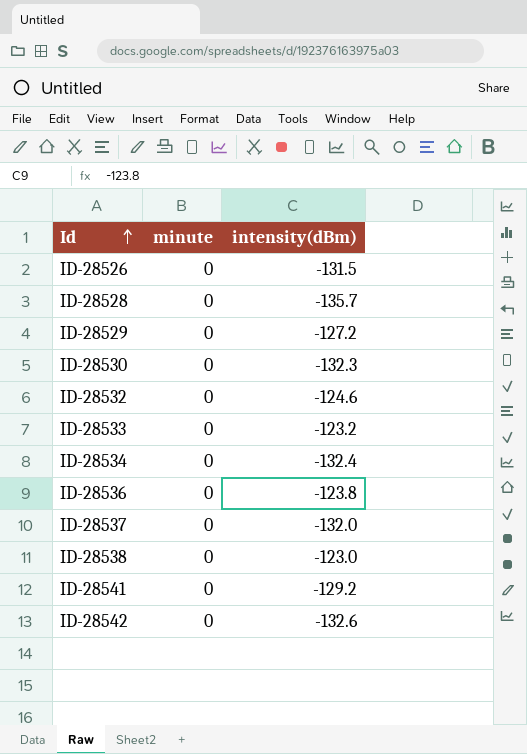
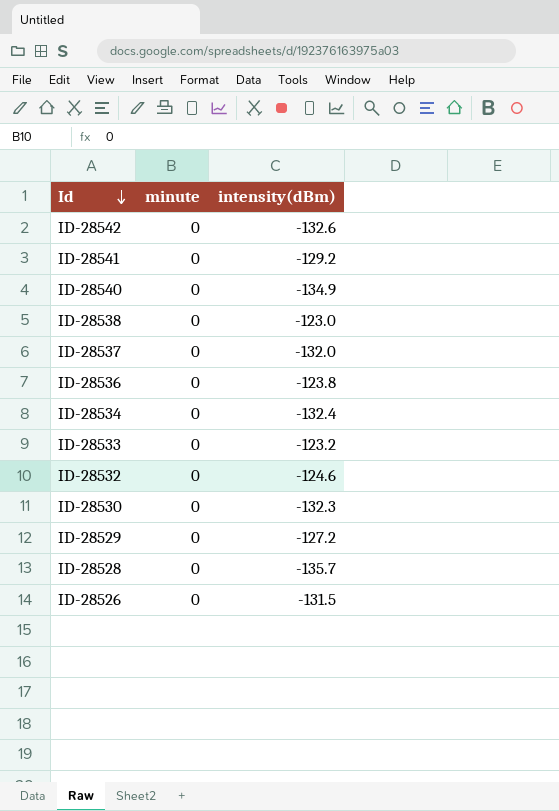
row order: Id ascending -> Id descending
row ID-28540: none -> 0 | -134.9

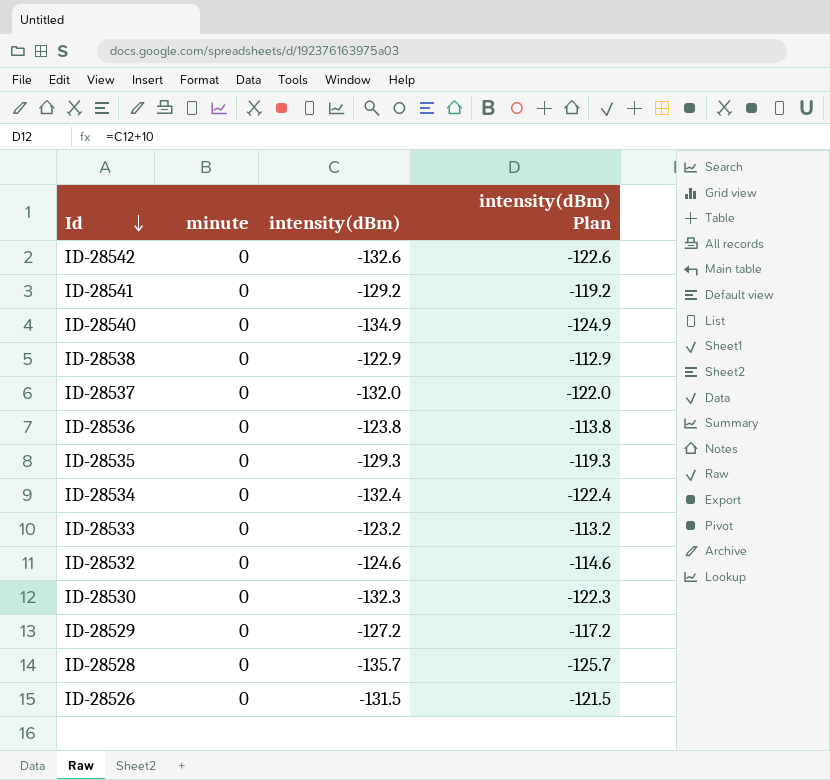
column intensity(dBm) Plan | formula: none -> [intensity(dBm)] + 10
ID-28538 | intensity(dBm): -123.0 -> -122.9
row ID-28535: none -> 0 | -129.3 | -119.3

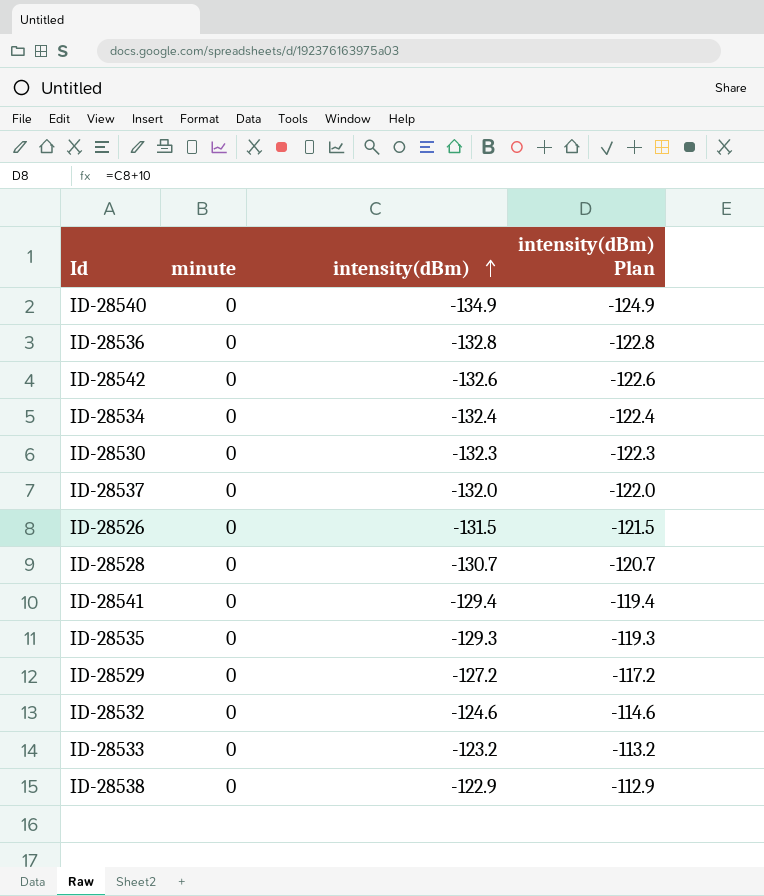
row order: Id descending -> intensity(dBm) ascending
ID-28536 | intensity(dBm): -123.8 -> -132.8
ID-28536 | intensity(dBm) Plan: -113.8 -> -122.8
ID-28528 | intensity(dBm): -135.7 -> -130.7
ID-28528 | intensity(dBm) Plan: -125.7 -> -120.7
ID-28541 | intensity(dBm): -129.2 -> -129.4
ID-28541 | intensity(dBm) Plan: -119.2 -> -119.4

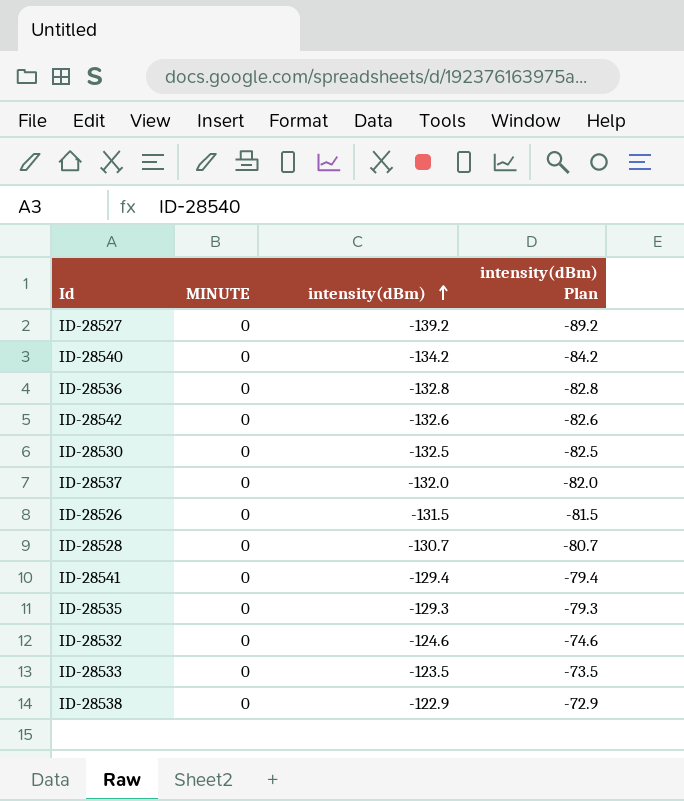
column name: minute -> MINUTE
column intensity(dBm) Plan | formula: [intensity(dBm)] + 10 -> [intensity(dBm)] + 50
row ID-28534: 0 | -132.4 | -122.4 -> none
row ID-28529: 0 | -127.2 | -117.2 -> none
row ID-28527: none -> 0 | -139.2 | -89.2
ID-28540 | intensity(dBm): -134.9 -> -134.2
ID-28530 | intensity(dBm): -132.3 -> -132.5
ID-28533 | intensity(dBm): -123.2 -> -123.5

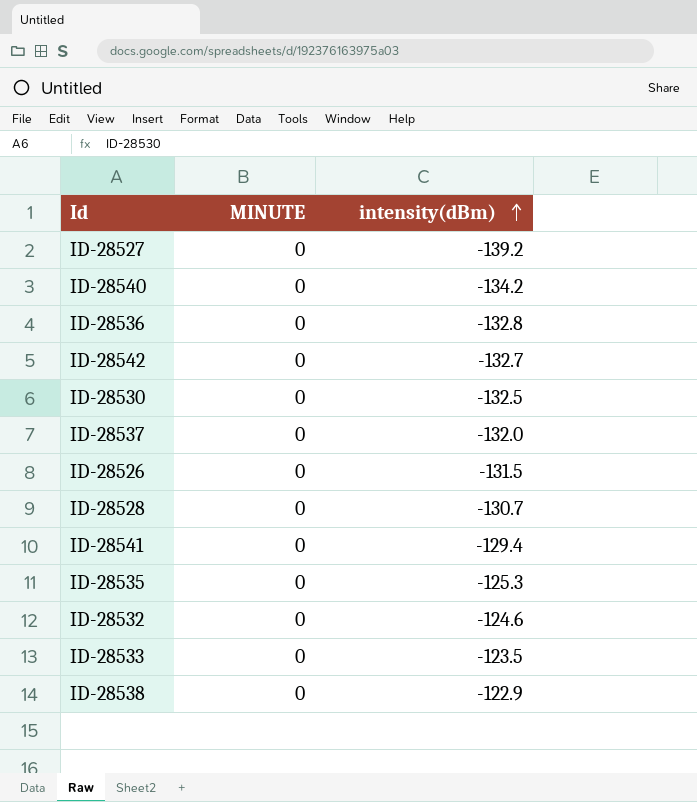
column intensity(dBm) Plan | formula: [intensity(dBm)] + 50 -> none
ID-28542 | intensity(dBm): -132.6 -> -132.7
ID-28535 | intensity(dBm): -129.3 -> -125.3

